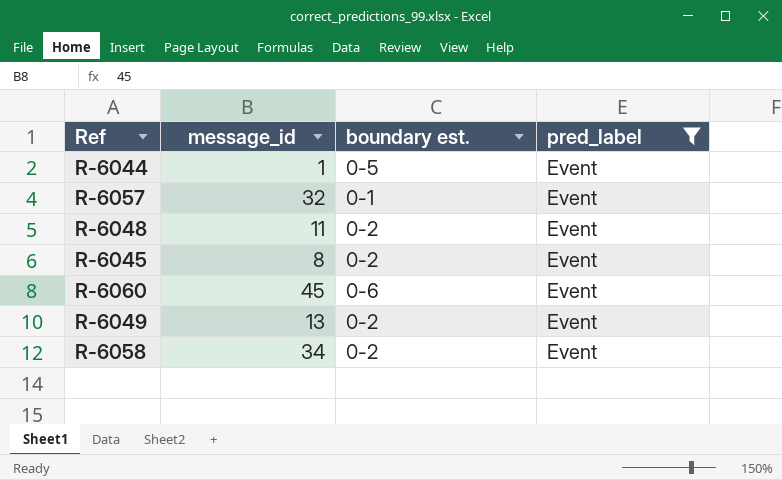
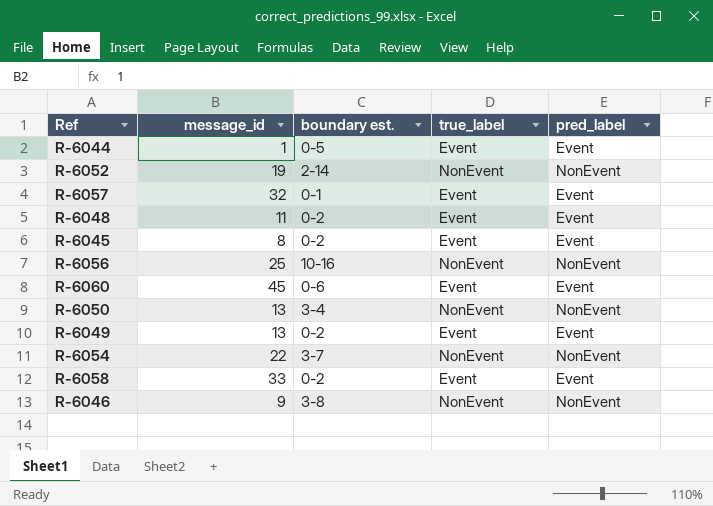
filter: pred_label = Event -> none
column true_label | position: none -> 4
R-6058 | message_id: 34 -> 33

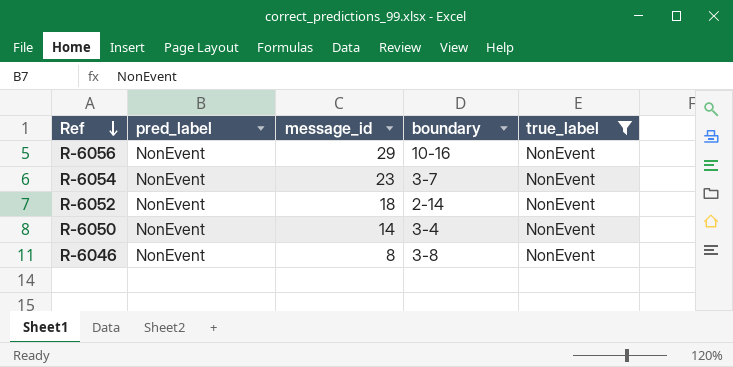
filter: none -> true_label = NonEvent
row order: none -> Ref descending
column pred_label | position: 5 -> 2
column name: boundary est. -> boundary
R-6056 | message_id: 25 -> 29
R-6054 | message_id: 22 -> 23
R-6052 | message_id: 19 -> 18
R-6050 | message_id: 13 -> 14
R-6046 | message_id: 9 -> 8

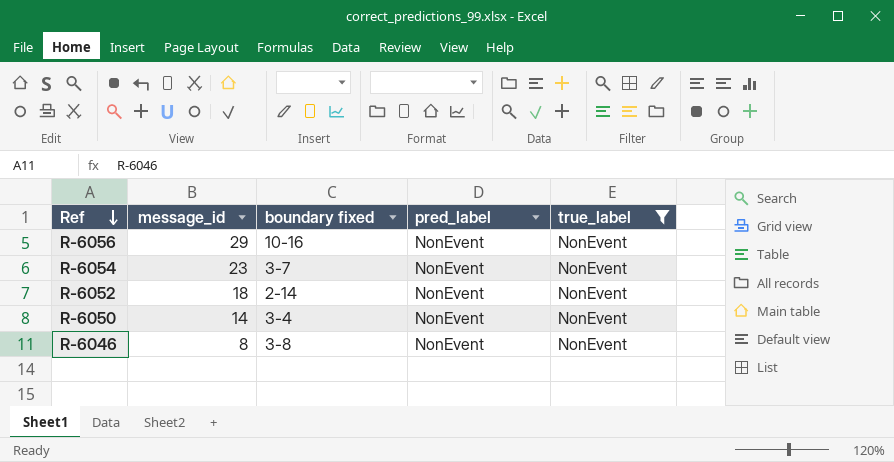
column name: boundary -> boundary fixed
column pred_label | position: 2 -> 4

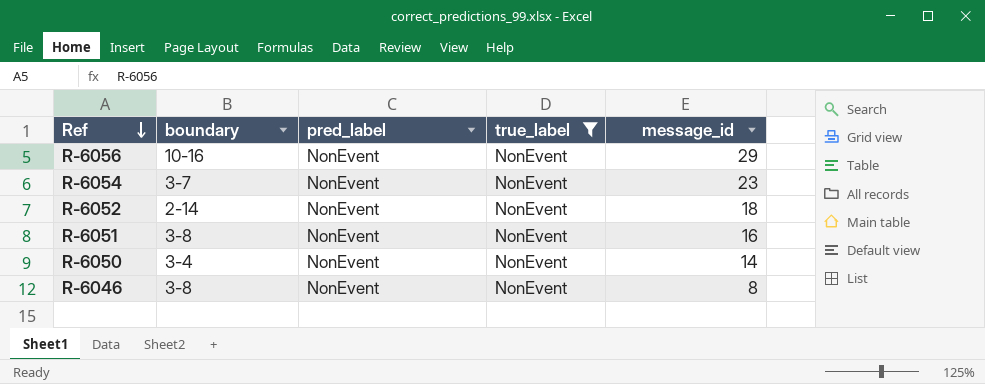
column name: boundary fixed -> boundary
column message_id | position: 2 -> 5
row R-6051: none -> 3-8 | NonEvent | NonEvent | 16

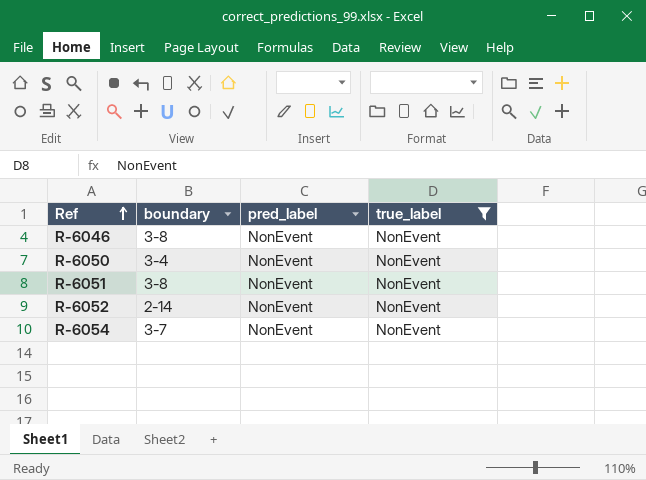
row order: Ref descending -> Ref ascending
column message_id | position: 5 -> none
row R-6056: 10-16 | NonEvent | NonEvent | 29 -> none

